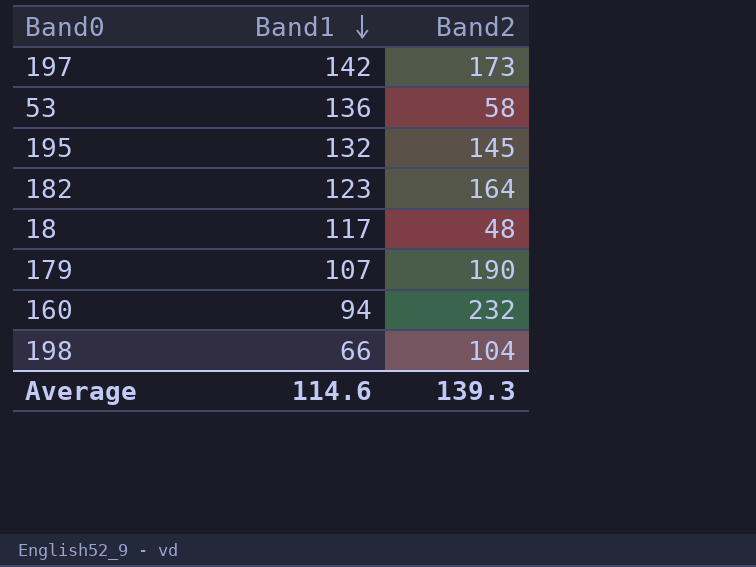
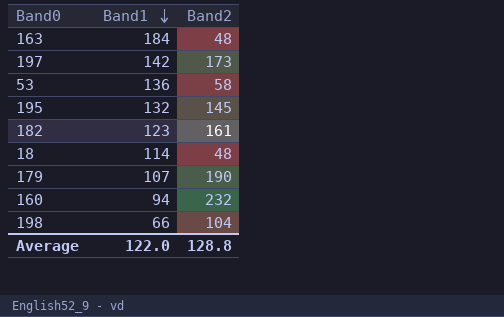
row 163: none -> 184 | 48
182 | Band2: 164 -> 161
18 | Band1: 117 -> 114
Average | Band1: 114.6 -> 122.0
Average | Band2: 139.3 -> 128.8

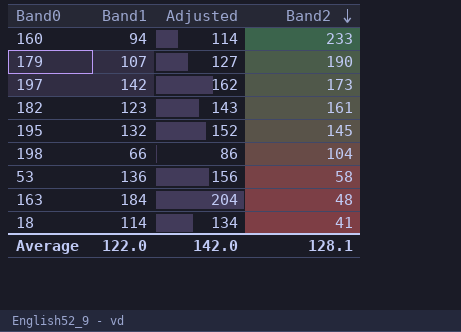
row order: Band1 descending -> Band2 descending
column Adjusted | formula: none -> [Band1] + 20
160 | Band2: 232 -> 233
18 | Band2: 48 -> 41
Average | Band2: 128.8 -> 128.1

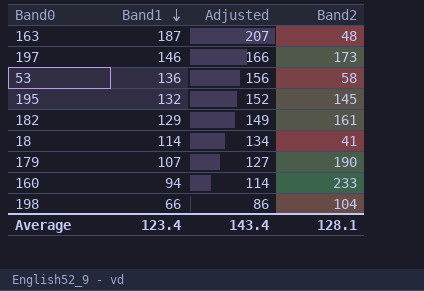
row order: Band2 descending -> Band1 descending
163 | Band1: 184 -> 187
163 | Adjusted: 204 -> 207
197 | Band1: 142 -> 146
197 | Adjusted: 162 -> 166
182 | Band1: 123 -> 129
182 | Adjusted: 143 -> 149
Average | Band1: 122.0 -> 123.4
Average | Adjusted: 142.0 -> 143.4

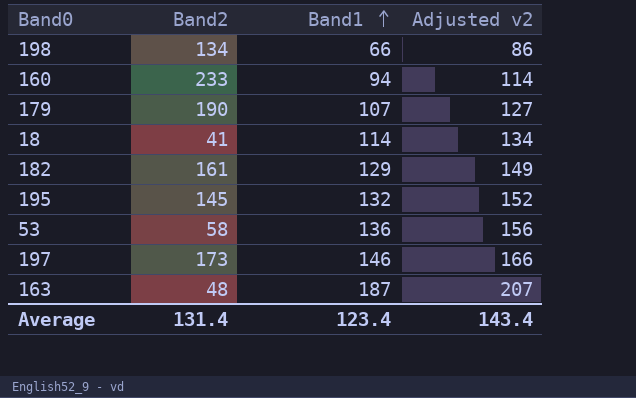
row order: Band1 descending -> Band1 ascending
column Band2 | position: 4 -> 2
column name: Adjusted -> Adjusted v2
198 | Band2: 104 -> 134
Average | Band2: 128.1 -> 131.4

